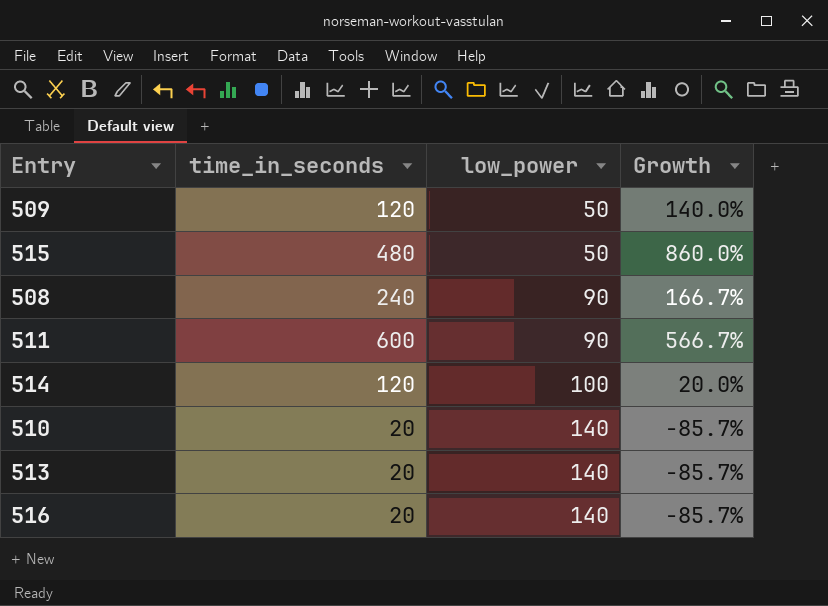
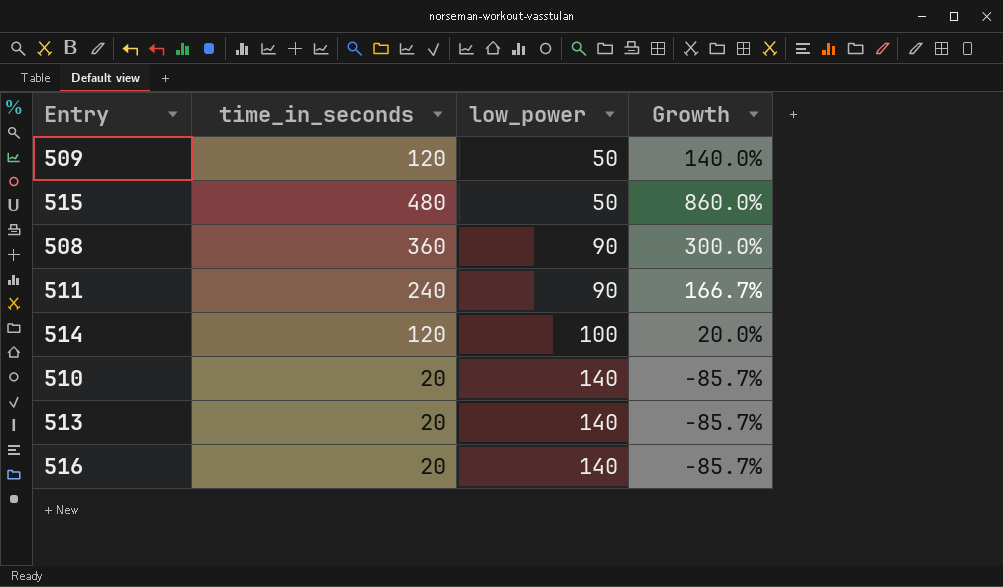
508 | time_in_seconds: 240 -> 360
508 | Growth: 166.7% -> 300.0%
511 | time_in_seconds: 600 -> 240
511 | Growth: 566.7% -> 166.7%

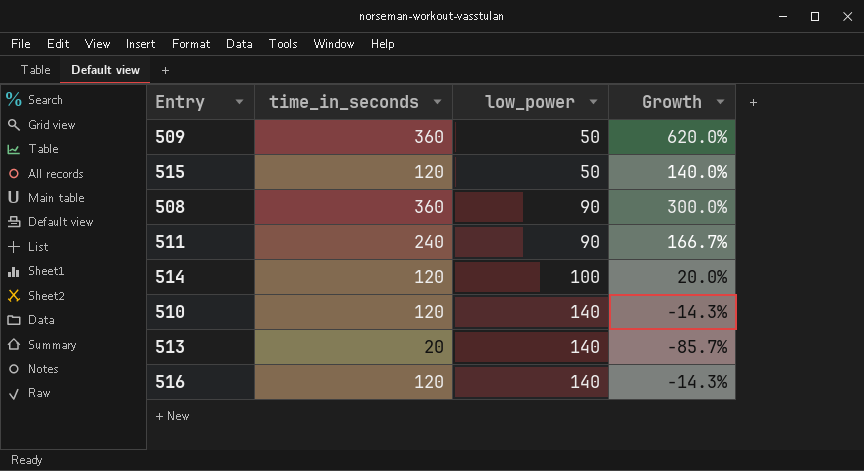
509 | time_in_seconds: 120 -> 360
509 | Growth: 140.0% -> 620.0%
515 | time_in_seconds: 480 -> 120
515 | Growth: 860.0% -> 140.0%
510 | time_in_seconds: 20 -> 120
510 | Growth: -85.7% -> -14.3%
516 | time_in_seconds: 20 -> 120
516 | Growth: -85.7% -> -14.3%

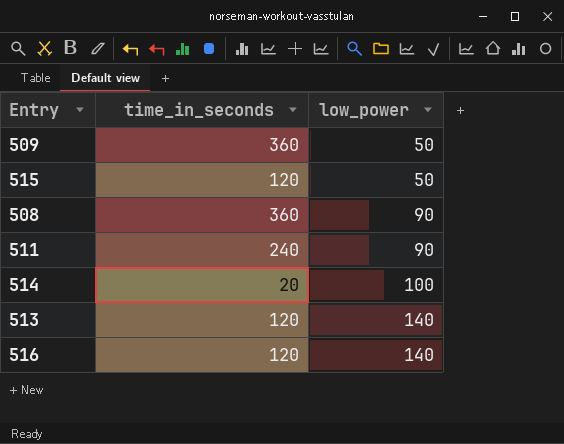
column Growth | formula: ([time_in_seconds] - [low_power]) / [low_power] -> none
row 510: 120 | 140 | -14.3% -> none
514 | time_in_seconds: 120 -> 20
513 | time_in_seconds: 20 -> 120

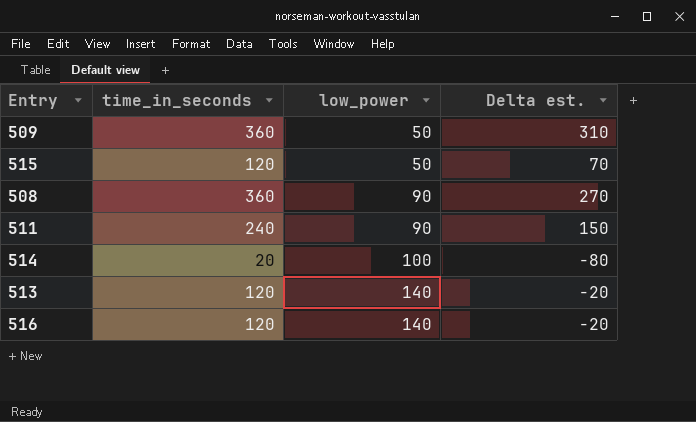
column Delta est. | formula: none -> [time_in_seconds] - [low_power]

